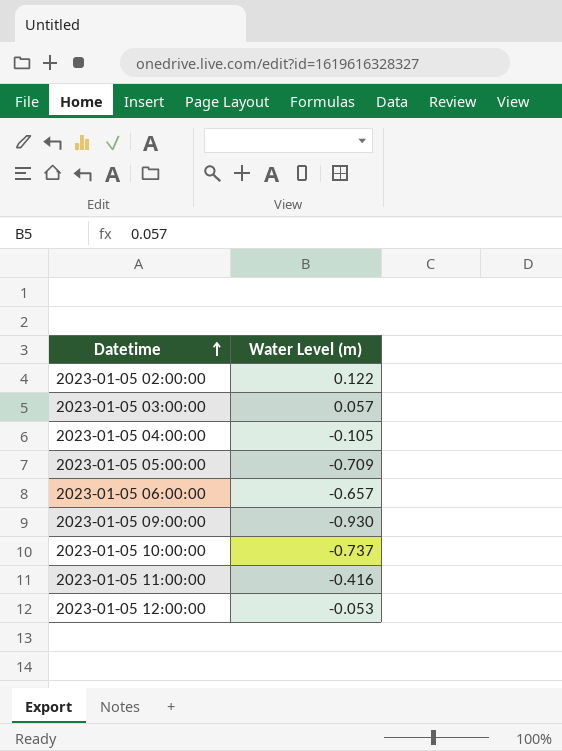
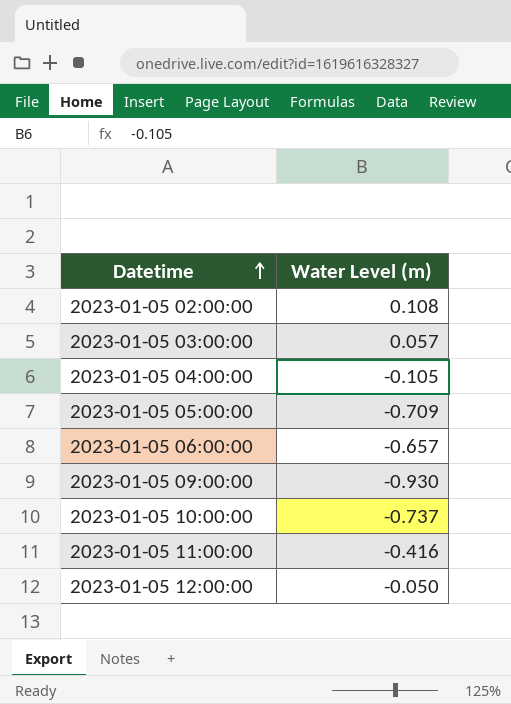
2023-01-05 02:00:00 | Water Level (m): 0.122 -> 0.108
2023-01-05 12:00:00 | Water Level (m): -0.053 -> -0.050

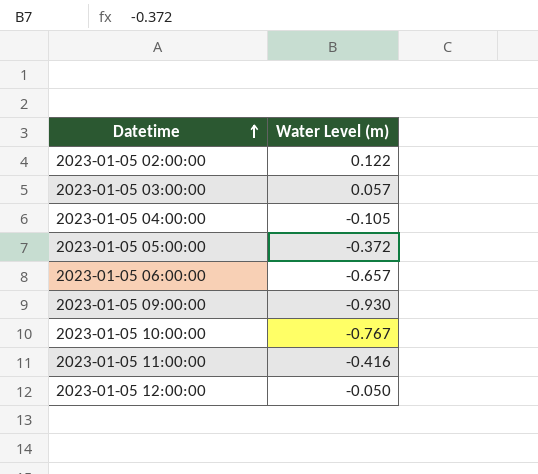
2023-01-05 02:00:00 | Water Level (m): 0.108 -> 0.122
2023-01-05 05:00:00 | Water Level (m): -0.709 -> -0.372
2023-01-05 10:00:00 | Water Level (m): -0.737 -> -0.767

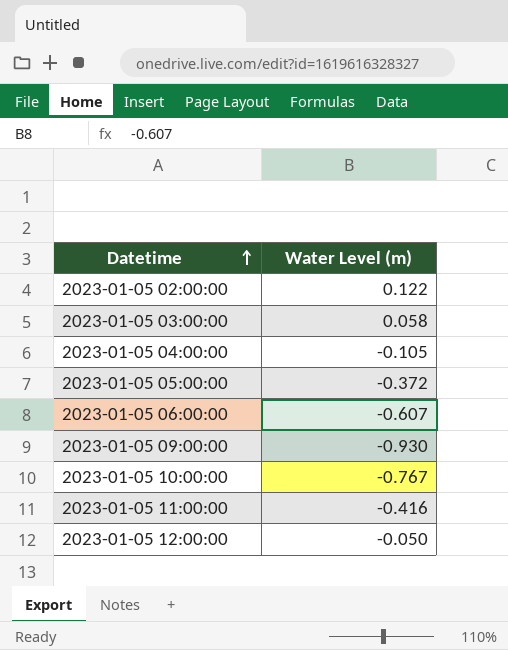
2023-01-05 03:00:00 | Water Level (m): 0.057 -> 0.058
2023-01-05 06:00:00 | Water Level (m): -0.657 -> -0.607

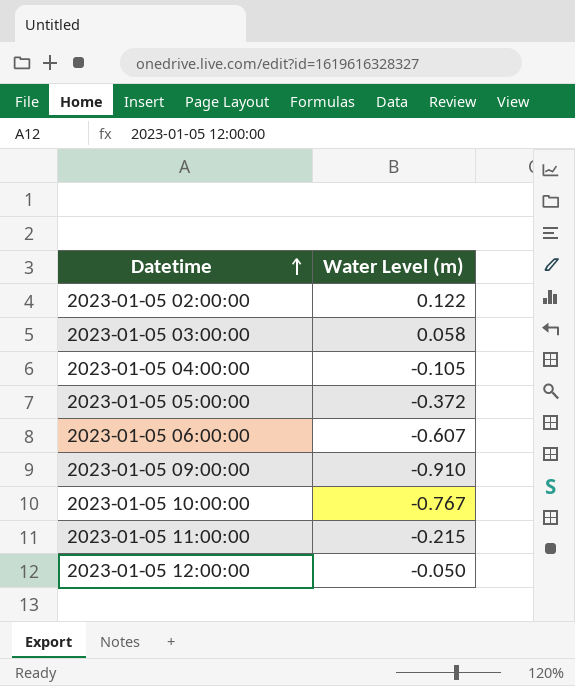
2023-01-05 09:00:00 | Water Level (m): -0.930 -> -0.910
2023-01-05 11:00:00 | Water Level (m): -0.416 -> -0.215

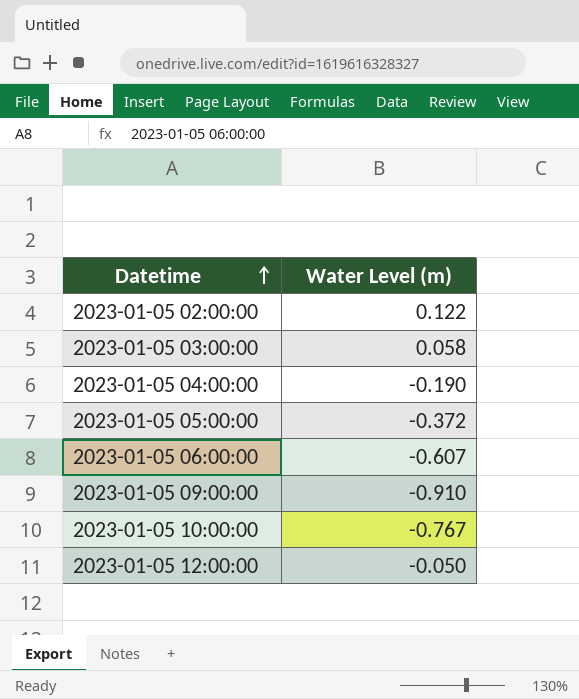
row 2023-01-05 11:00:00: -0.215 -> none
2023-01-05 04:00:00 | Water Level (m): -0.105 -> -0.190

